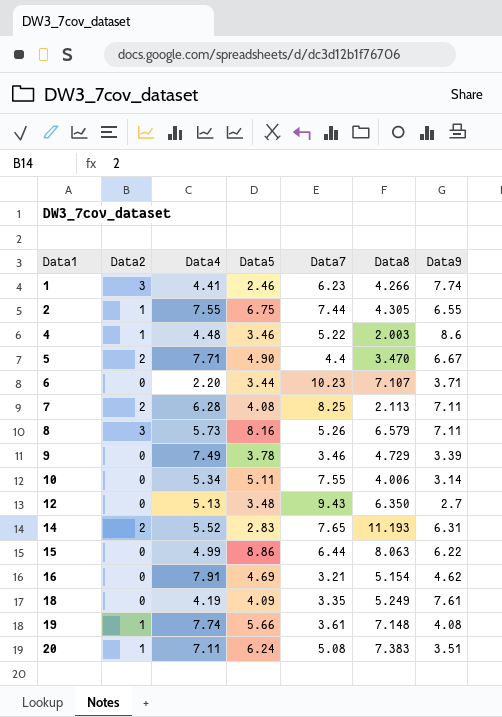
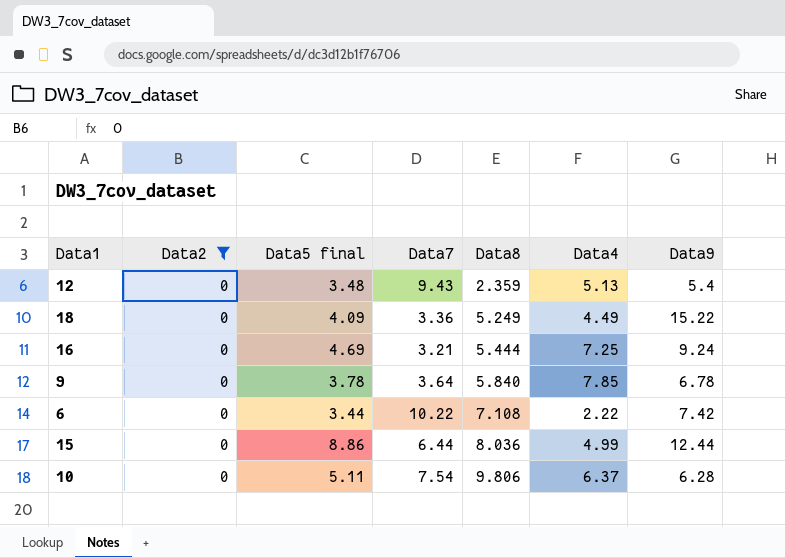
filter: none -> Data2 = 0
row order: Data1 ascending -> Data8 ascending
column name: Data5 -> Data5 final
column Data4 | position: 3 -> 6
12 | Data8: 6.350 -> 2.359
12 | Data9: 2.7 -> 5.4
18 | Data7: 3.35 -> 3.36
18 | Data4: 4.19 -> 4.49
18 | Data9: 7.61 -> 15.22
16 | Data8: 5.154 -> 5.444
16 | Data4: 7.91 -> 7.25
16 | Data9: 4.62 -> 9.24
9 | Data7: 3.46 -> 3.64
9 | Data8: 4.729 -> 5.840
9 | Data4: 7.49 -> 7.85
9 | Data9: 3.39 -> 6.78
6 | Data7: 10.23 -> 10.22
6 | Data8: 7.107 -> 7.108
6 | Data4: 2.20 -> 2.22
6 | Data9: 3.71 -> 7.42
15 | Data8: 8.063 -> 8.036
15 | Data9: 6.22 -> 12.44
10 | Data7: 7.55 -> 7.54
10 | Data8: 4.006 -> 9.806
10 | Data4: 5.34 -> 6.37
10 | Data9: 3.14 -> 6.28

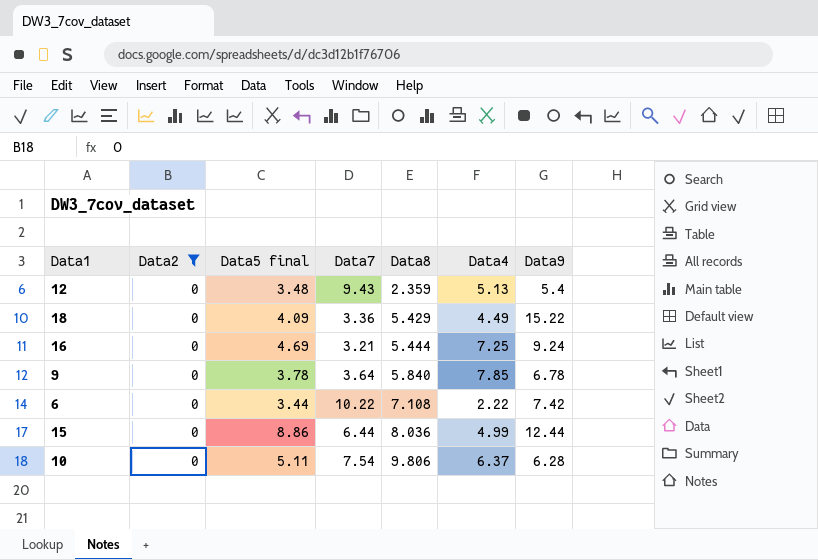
18 | Data8: 5.249 -> 5.429

